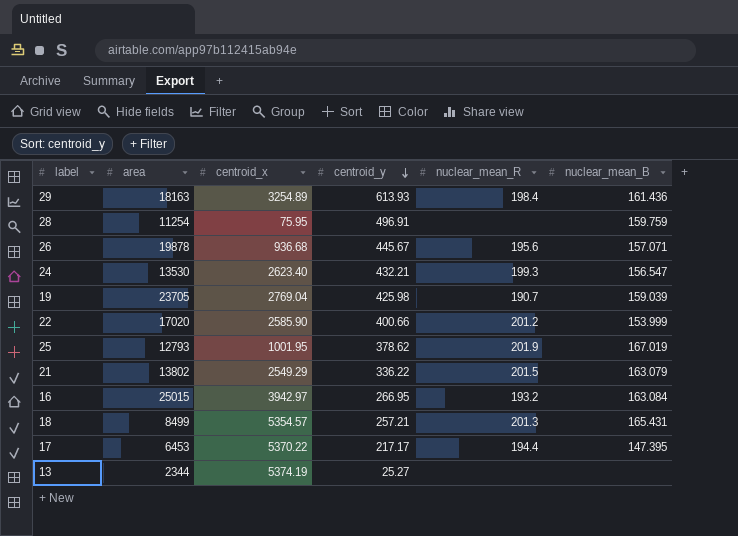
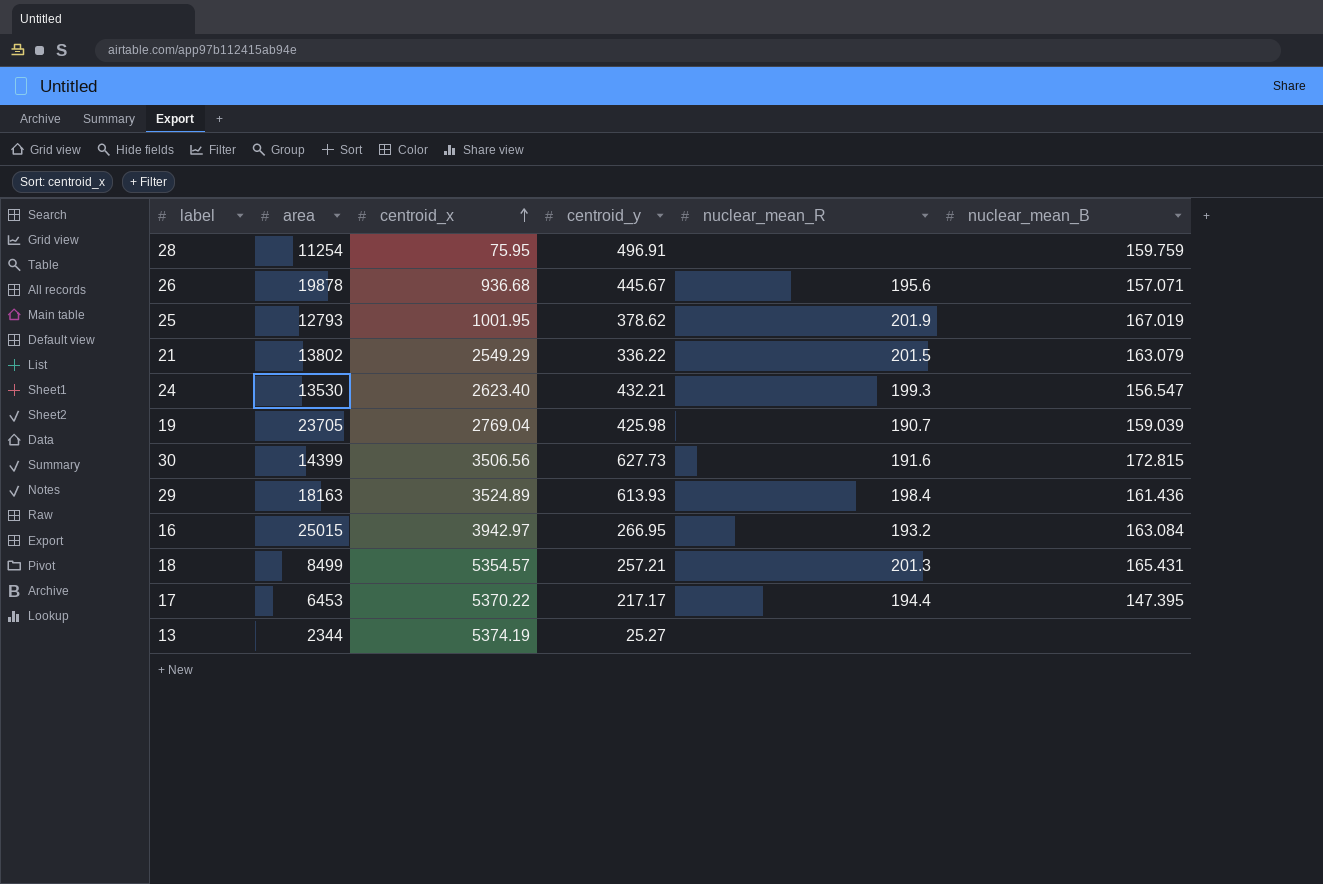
row order: centroid_y descending -> centroid_x ascending
row 22: 17020 | 2585.90 | 400.66 | 201.2 | 153.999 -> none
row 30: none -> 14399 | 3506.56 | 627.73 | 191.6 | 172.815
29 | centroid_x: 3254.89 -> 3524.89

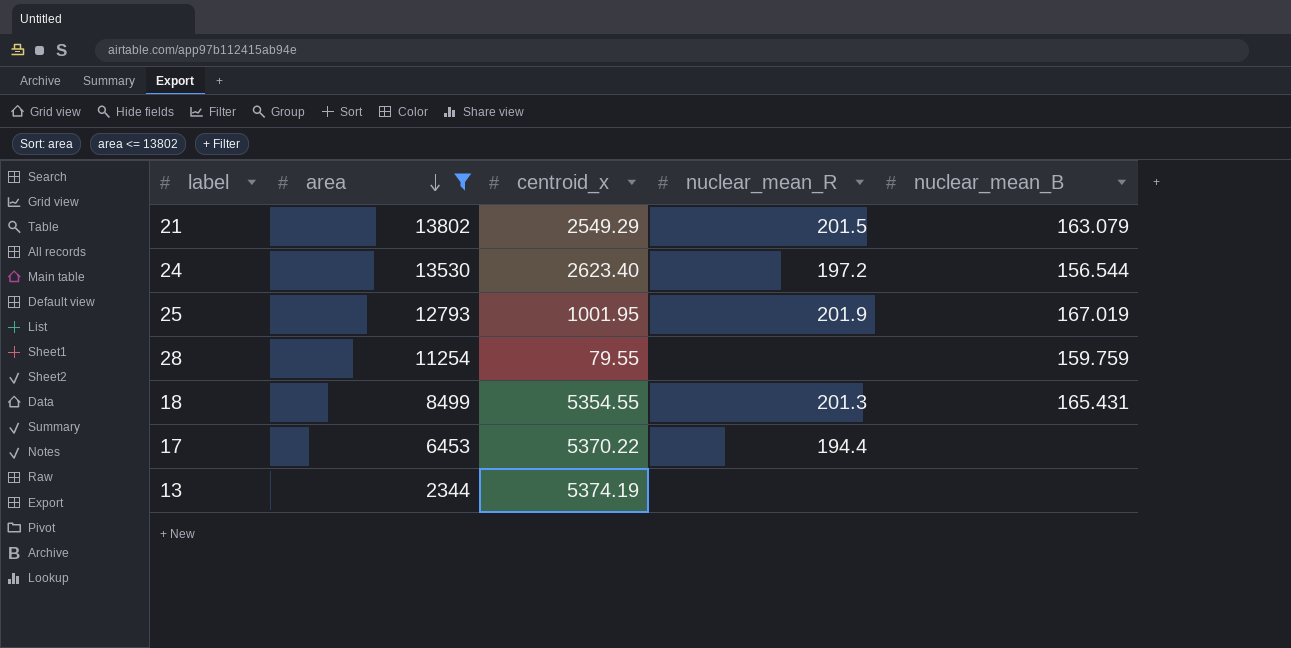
filter: none -> area <= 13802
row order: centroid_x ascending -> area descending
column centroid_y | position: 4 -> none
24 | nuclear_mean_R: 199.3 -> 197.2
24 | nuclear_mean_B: 156.547 -> 156.544
28 | centroid_x: 75.95 -> 79.55
18 | centroid_x: 5354.57 -> 5354.55
17 | nuclear_mean_B: 147.395 -> none

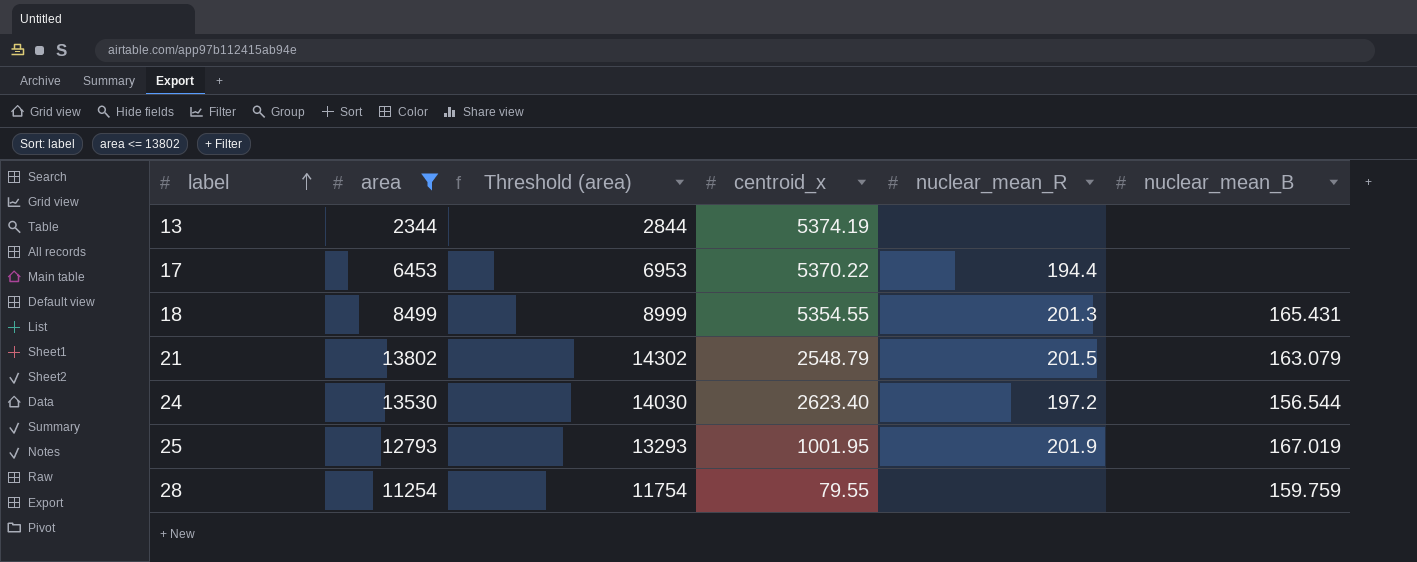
row order: area descending -> label ascending
column Threshold (area) | formula: none -> [area] + 500
21 | centroid_x: 2549.29 -> 2548.79

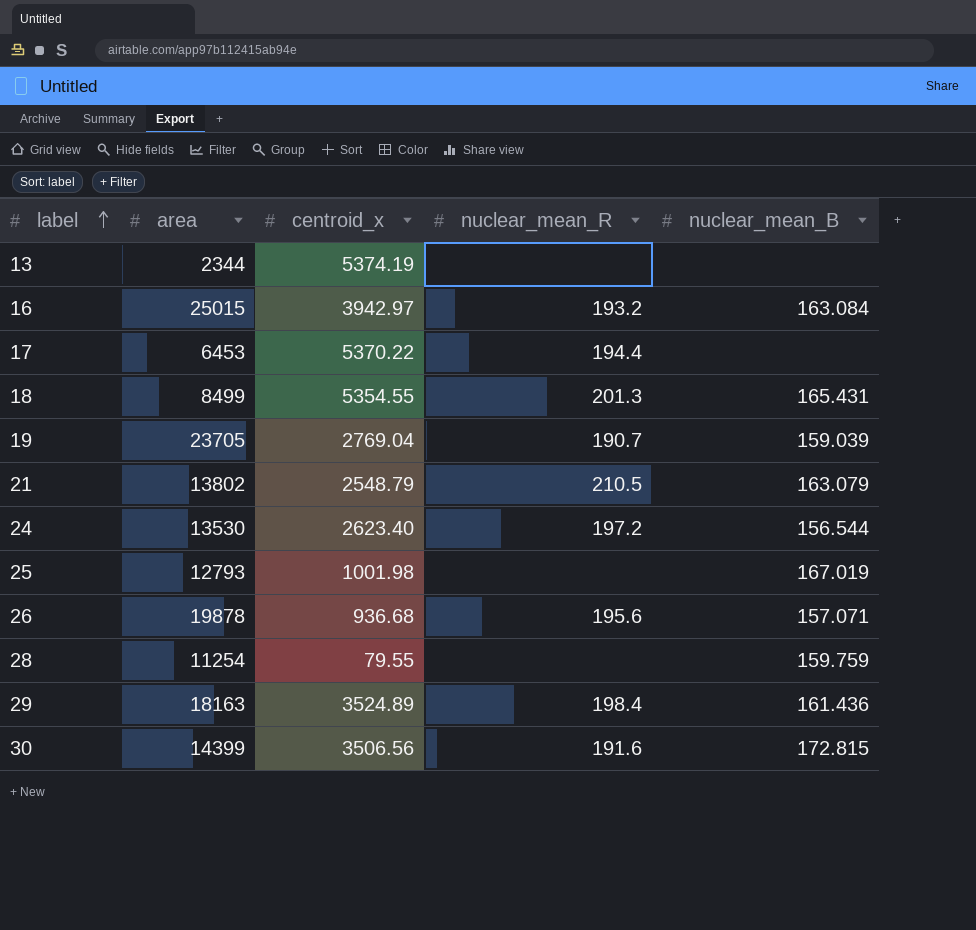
filter: area <= 13802 -> none
column Threshold (area) | formula: [area] + 500 -> none
21 | nuclear_mean_R: 201.5 -> 210.5
25 | centroid_x: 1001.95 -> 1001.98
25 | nuclear_mean_R: 201.9 -> none

